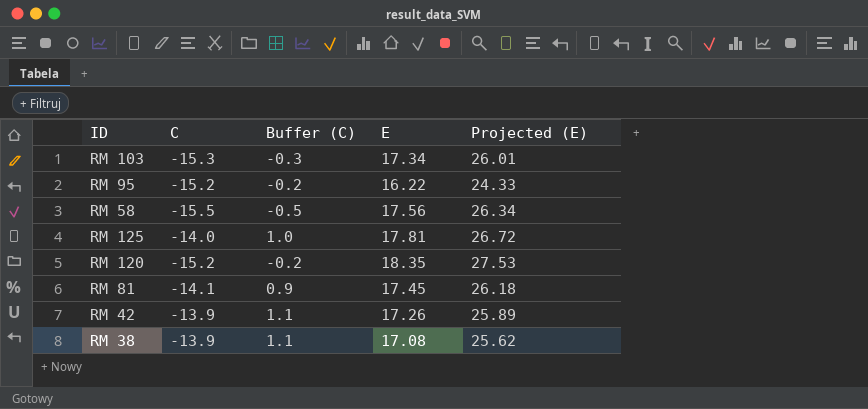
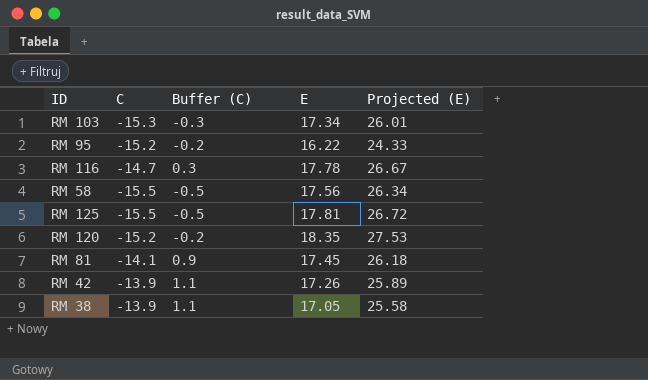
row RM 116: none -> -14.7 | 0.3 | 17.78 | 26.67
RM 125 | C: -14.0 -> -15.5
RM 125 | Buffer (C): 1.0 -> -0.5
RM 38 | E: 17.08 -> 17.05
RM 38 | Projected (E): 25.62 -> 25.58

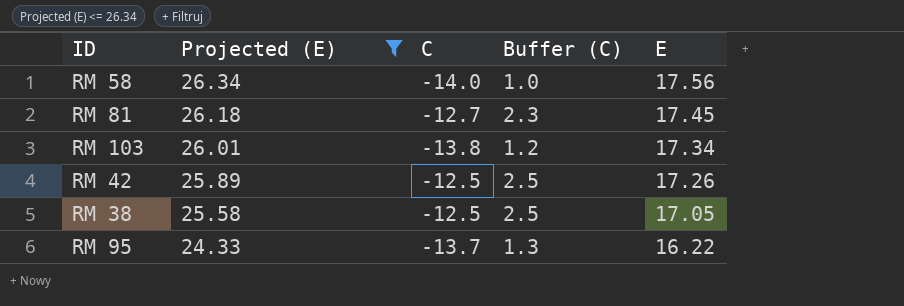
filter: none -> Projected (E) <= 26.34
row order: none -> Projected (E) descending
column Projected (E) | position: 5 -> 2
RM 58 | C: -15.5 -> -14.0
RM 58 | Buffer (C): -0.5 -> 1.0
RM 81 | C: -14.1 -> -12.7
RM 81 | Buffer (C): 0.9 -> 2.3
RM 103 | C: -15.3 -> -13.8
RM 103 | Buffer (C): -0.3 -> 1.2
RM 42 | C: -13.9 -> -12.5
RM 42 | Buffer (C): 1.1 -> 2.5
RM 38 | C: -13.9 -> -12.5
RM 38 | Buffer (C): 1.1 -> 2.5
RM 95 | C: -15.2 -> -13.7
RM 95 | Buffer (C): -0.2 -> 1.3

